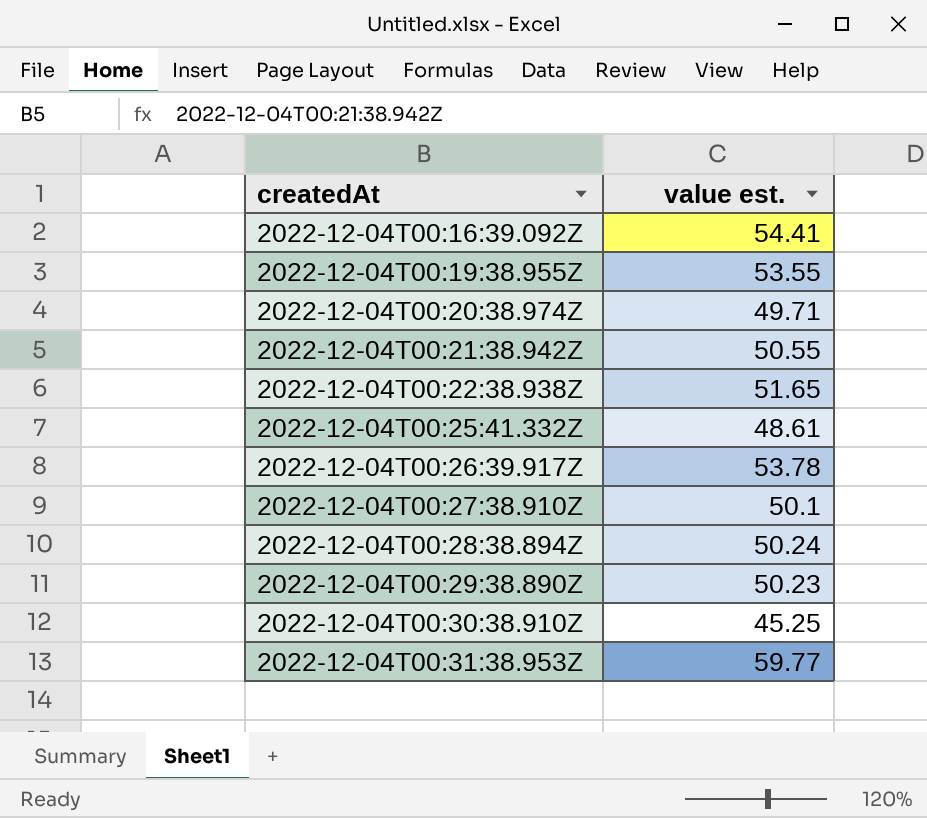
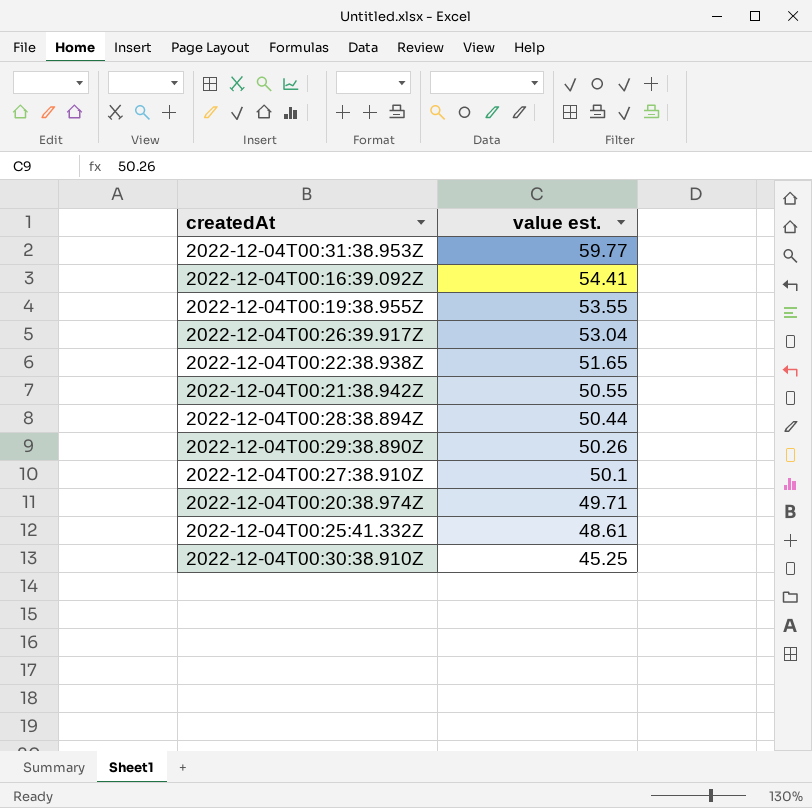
row order: createdAt ascending -> value est. descending
2022-12-04T00:26:39.917Z | value est.: 53.78 -> 53.04
2022-12-04T00:28:38.894Z | value est.: 50.24 -> 50.44
2022-12-04T00:29:38.890Z | value est.: 50.23 -> 50.26

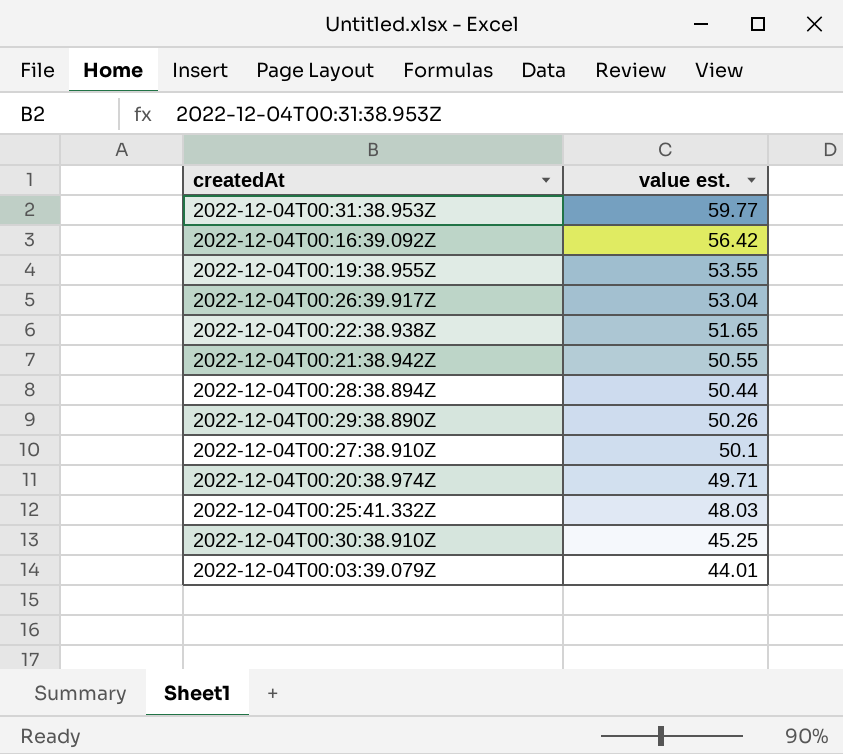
2022-12-04T00:16:39.092Z | value est.: 54.41 -> 56.42
2022-12-04T00:25:41.332Z | value est.: 48.61 -> 48.03
row 2022-12-04T00:03:39.079Z: none -> 44.01

